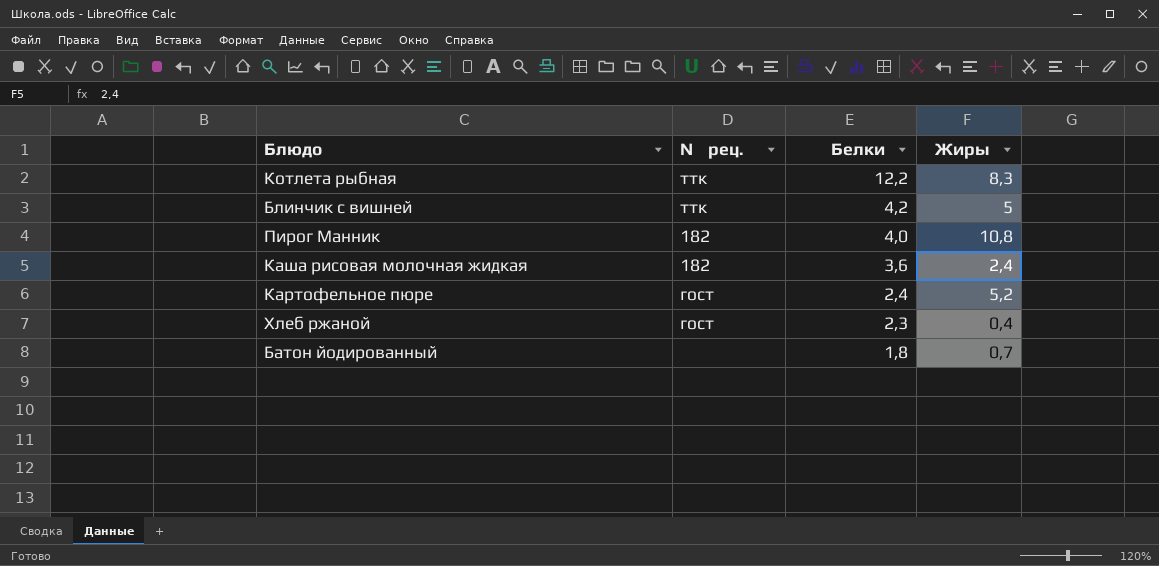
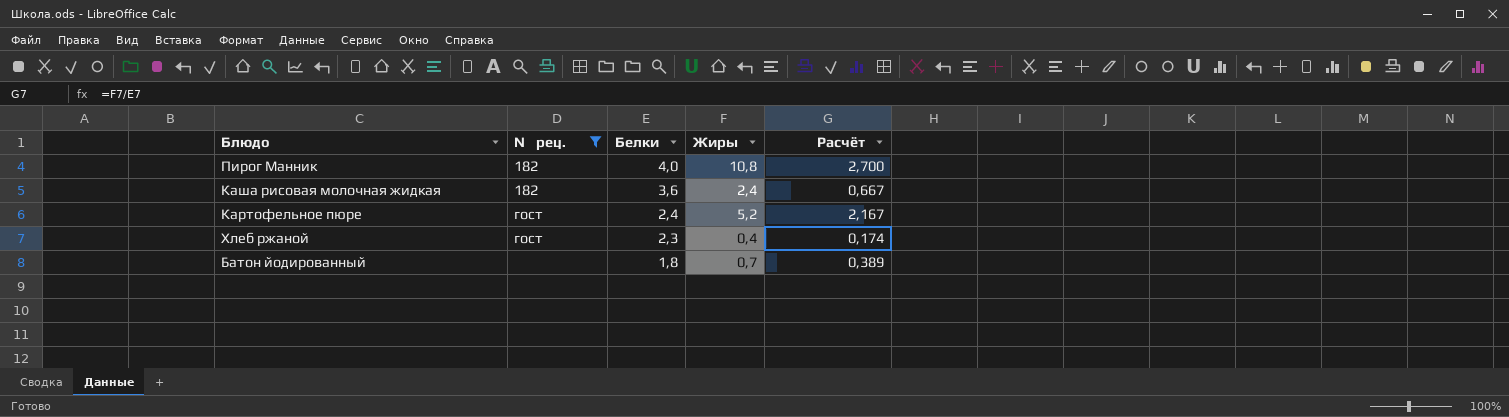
filter: none -> № рец. != ттк
column Расчёт | formula: none -> [Жиры] / [Белки]

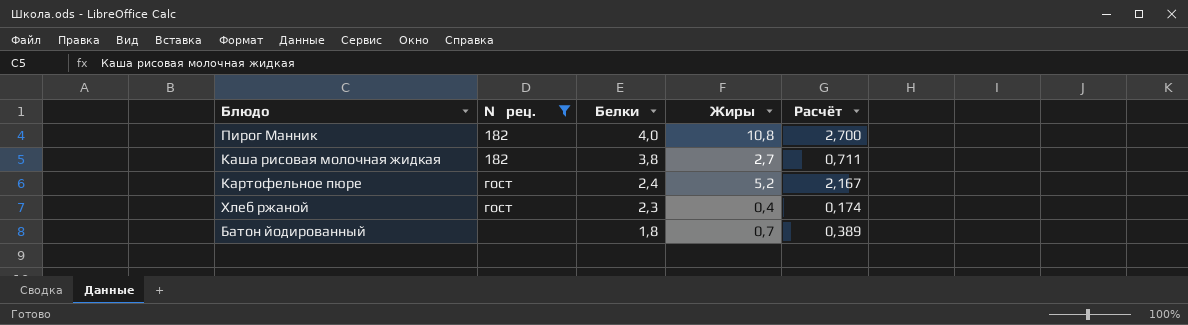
Каша рисовая молочная жидкая | Белки: 3,6 -> 3,8
Каша рисовая молочная жидкая | Жиры: 2,4 -> 2,7
Каша рисовая молочная жидкая | Расчёт: 0,667 -> 0,711

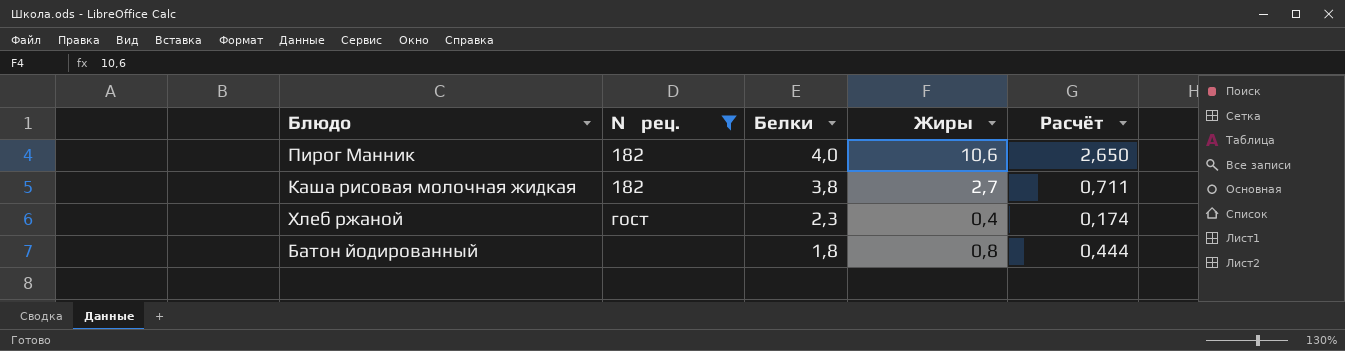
row Картофельное пюре: гост | 2,4 | 5,2 | 2,167 -> none
Пирог Манник | Жиры: 10,8 -> 10,6
Пирог Манник | Расчёт: 2,700 -> 2,650
Батон йодированный | Жиры: 0,7 -> 0,8
Батон йодированный | Расчёт: 0,389 -> 0,444

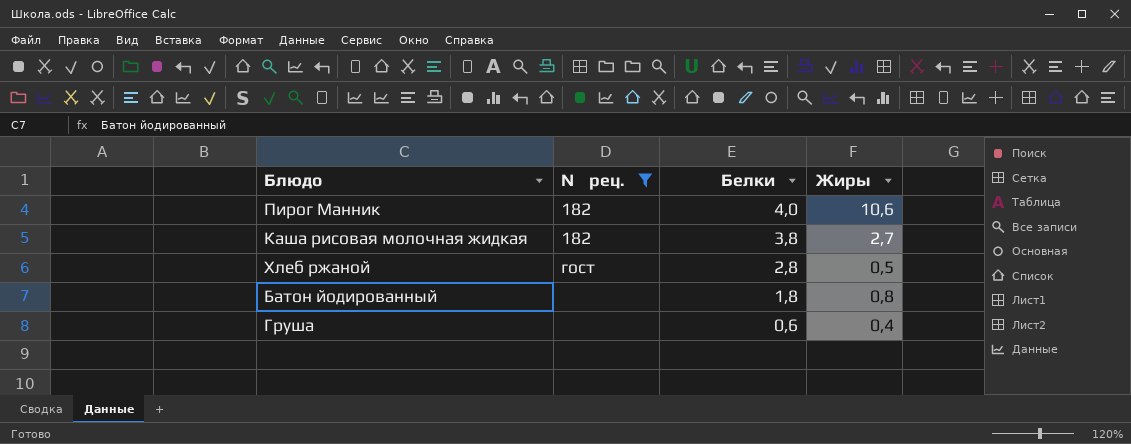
column Расчёт | formula: [Жиры] / [Белки] -> none
Хлеб ржаной | Белки: 2,3 -> 2,8
Хлеб ржаной | Жиры: 0,4 -> 0,5
row Груша: none -> none | 0,6 | 0,4

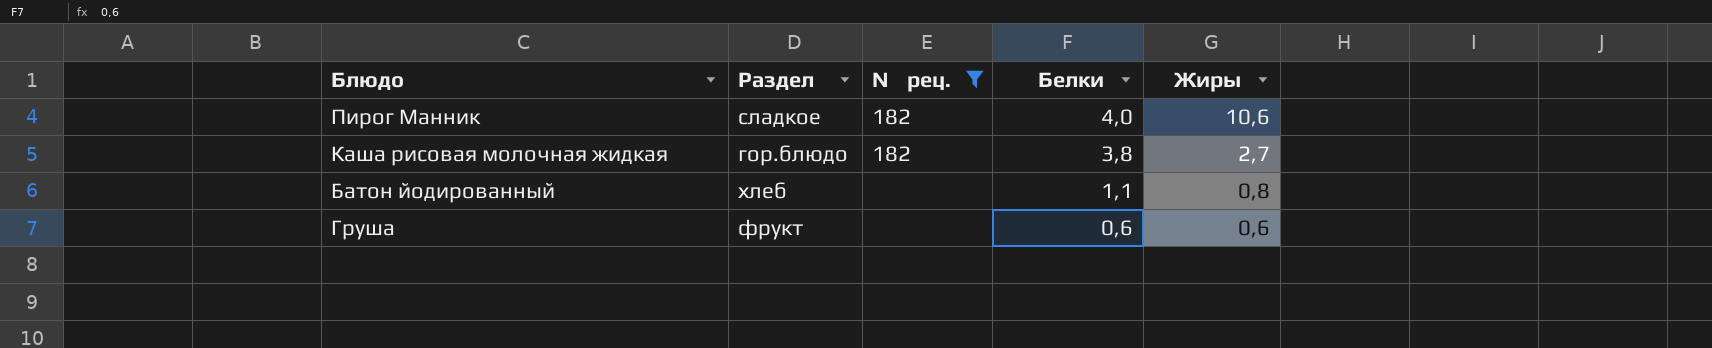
column Раздел | position: none -> 2
row Хлеб ржаной: гост | 2,8 | 0,5 -> none
Батон йодированный | Белки: 1,8 -> 1,1
Груша | Жиры: 0,4 -> 0,6

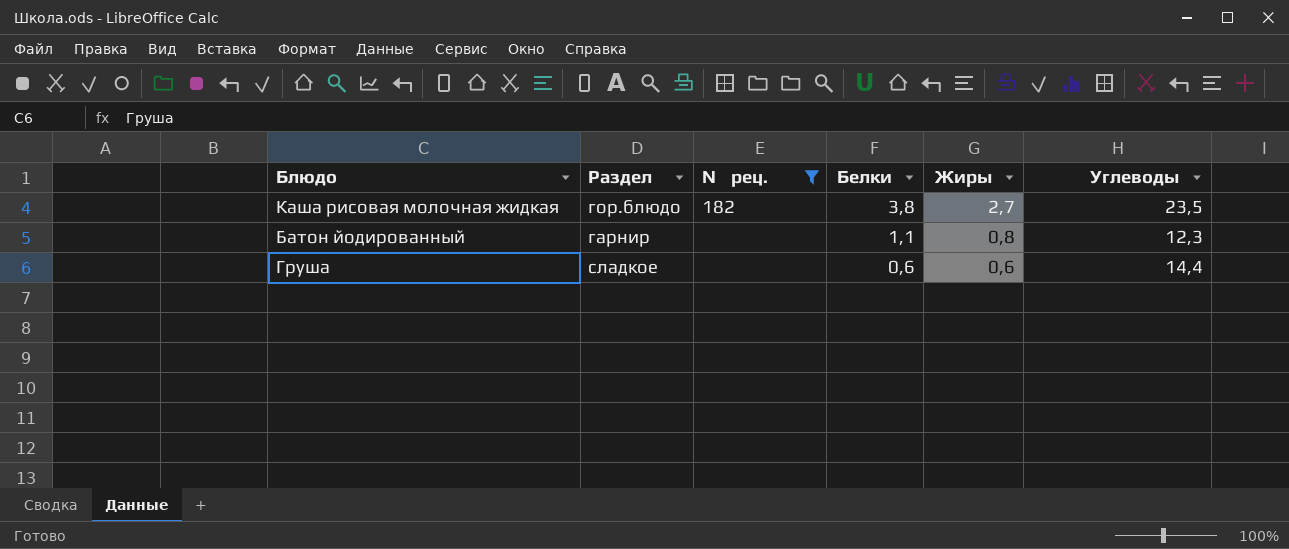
column Углеводы | position: none -> 6
row Пирог Манник: сладкое | 182 | 4,0 | 10,6 -> none
Батон йодированный | Раздел: хлеб -> гарнир
Груша | Раздел: фрукт -> сладкое

